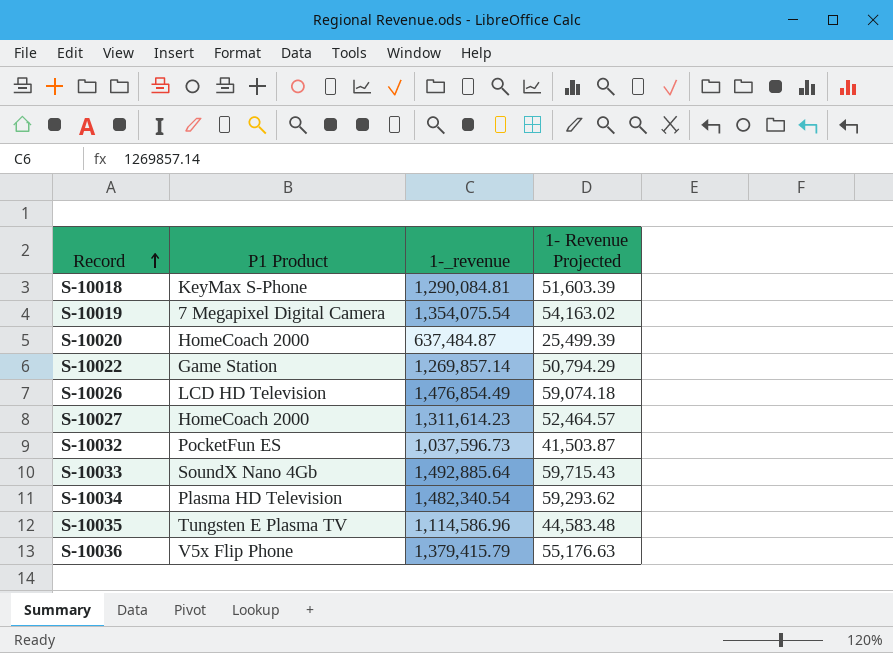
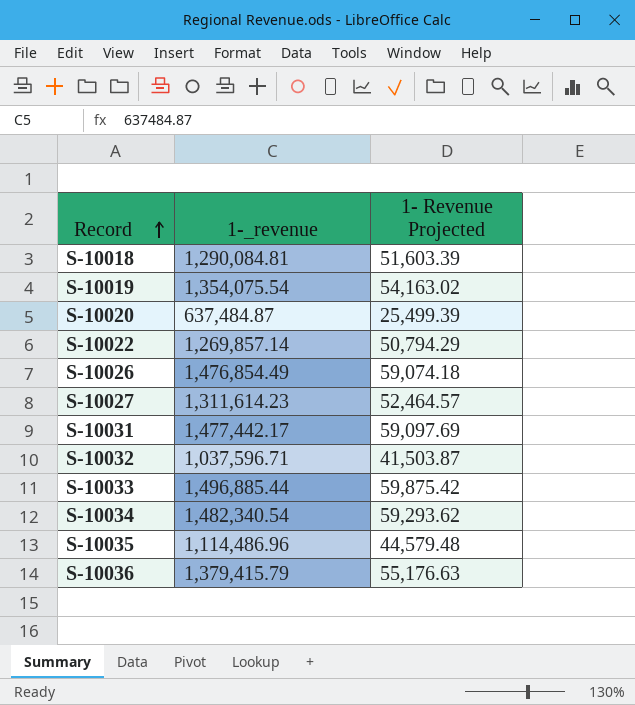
column P1 Product | position: 2 -> none
row S-10031: none -> 1,477,442.17 | 59,097.69
S-10032 | 1-_revenue: 1,037,596.73 -> 1,037,596.71
S-10033 | 1-_revenue: 1,492,885.64 -> 1,496,885.44
S-10033 | 1- Revenue Projected: 59,715.43 -> 59,875.42
S-10035 | 1-_revenue: 1,114,586.96 -> 1,114,486.96
S-10035 | 1- Revenue Projected: 44,583.48 -> 44,579.48

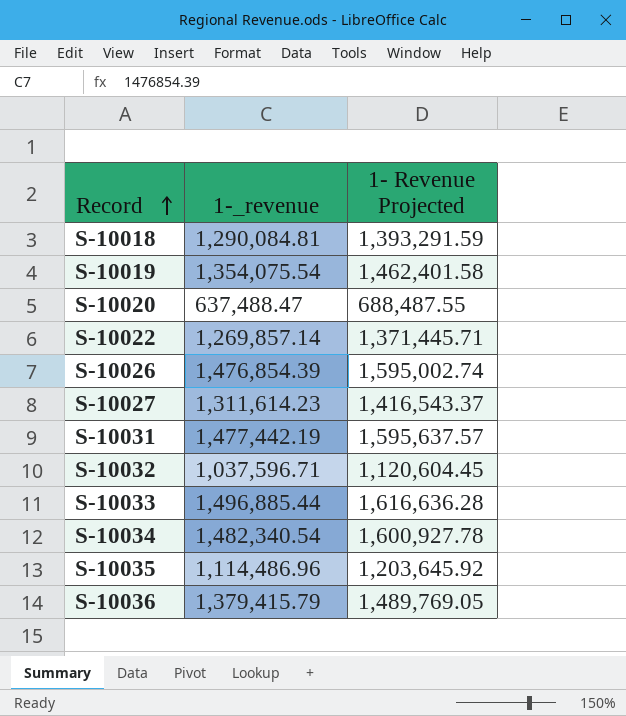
column 1- Revenue Projected | formula: [1-_revenue] * 0.04 -> [1-_revenue] * 1.08
S-10020 | 1-_revenue: 637,484.87 -> 637,488.47
S-10026 | 1-_revenue: 1,476,854.49 -> 1,476,854.39
S-10031 | 1-_revenue: 1,477,442.17 -> 1,477,442.19

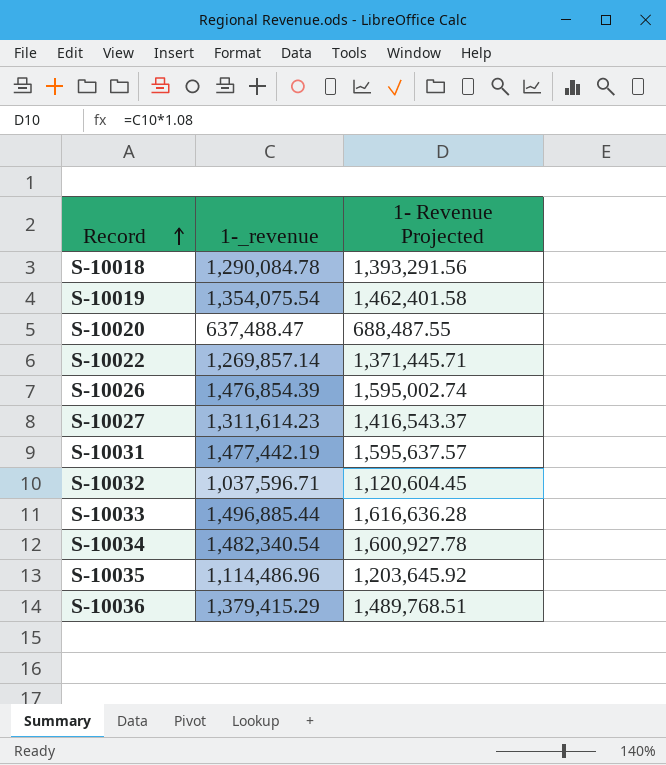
S-10018 | 1-_revenue: 1,290,084.81 -> 1,290,084.78
S-10018 | 1- Revenue Projected: 1,393,291.59 -> 1,393,291.56
S-10036 | 1-_revenue: 1,379,415.79 -> 1,379,415.29
S-10036 | 1- Revenue Projected: 1,489,769.05 -> 1,489,768.51

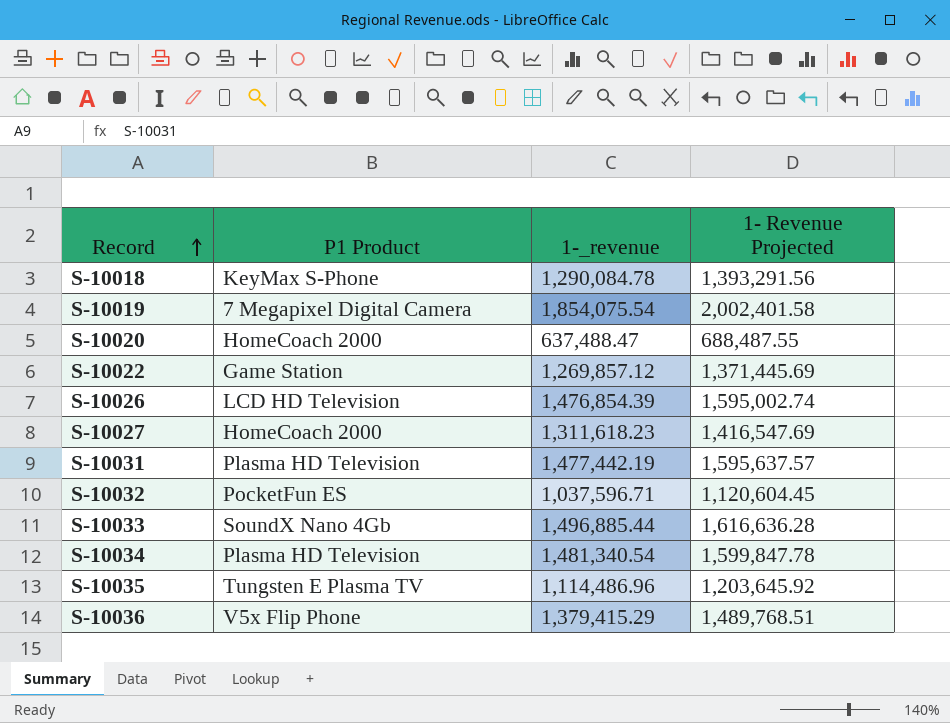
column P1 Product | position: none -> 2
S-10019 | 1-_revenue: 1,354,075.54 -> 1,854,075.54
S-10019 | 1- Revenue Projected: 1,462,401.58 -> 2,002,401.58
S-10022 | 1-_revenue: 1,269,857.14 -> 1,269,857.12
S-10022 | 1- Revenue Projected: 1,371,445.71 -> 1,371,445.69
S-10027 | 1-_revenue: 1,311,614.23 -> 1,311,618.23
S-10027 | 1- Revenue Projected: 1,416,543.37 -> 1,416,547.69
S-10034 | 1-_revenue: 1,482,340.54 -> 1,481,340.54
S-10034 | 1- Revenue Projected: 1,600,927.78 -> 1,599,847.78

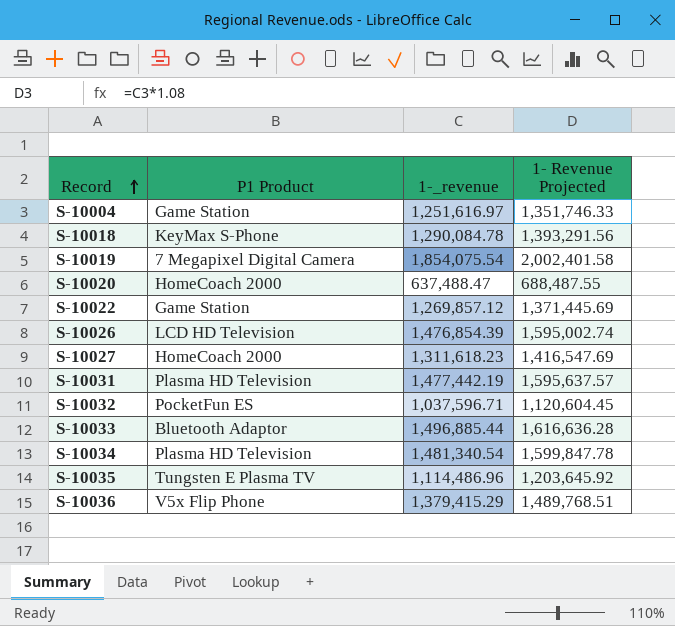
row S-10004: none -> Game Station | 1,251,616.97 | 1,351,746.33
S-10033 | P1 Product: SoundX Nano 4Gb -> Bluetooth Adaptor

